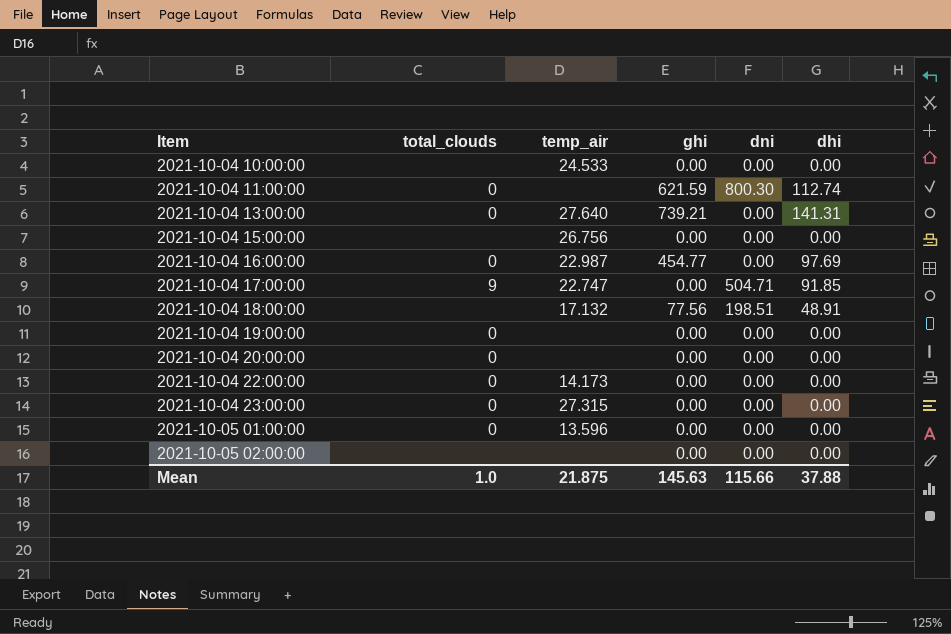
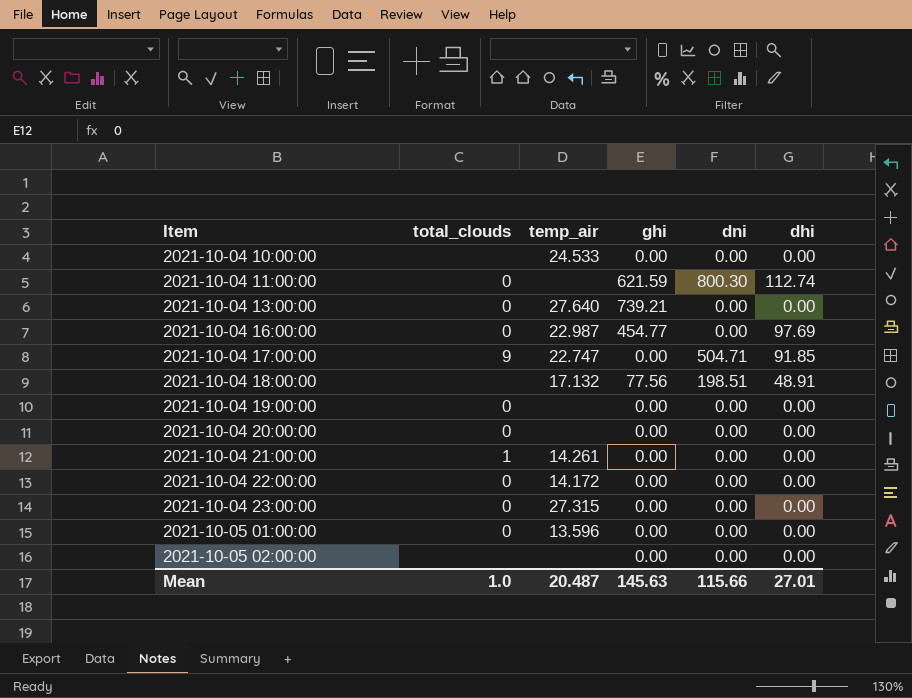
row 2021-10-04 15:00:00: none | 26.756 | 0.00 | 0.00 | 0.00 -> none
2021-10-04 13:00:00 | dhi: 141.31 -> 0.00
row 2021-10-04 21:00:00: none -> 1 | 14.261 | 0.00 | 0.00 | 0.00
2021-10-04 22:00:00 | temp_air: 14.173 -> 14.172
Mean | temp_air: 21.875 -> 20.487
Mean | dhi: 37.88 -> 27.01

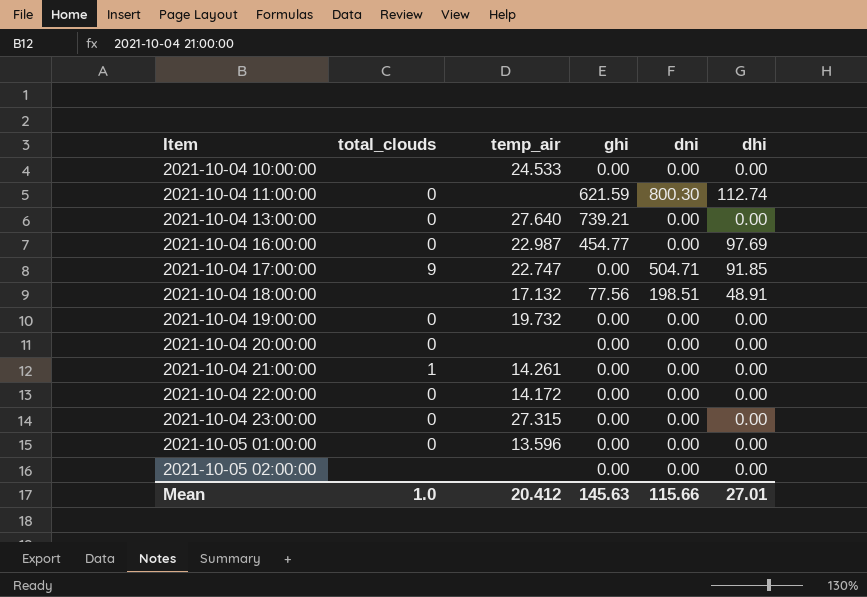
2021-10-04 19:00:00 | temp_air: none -> 19.732
Mean | temp_air: 20.487 -> 20.412

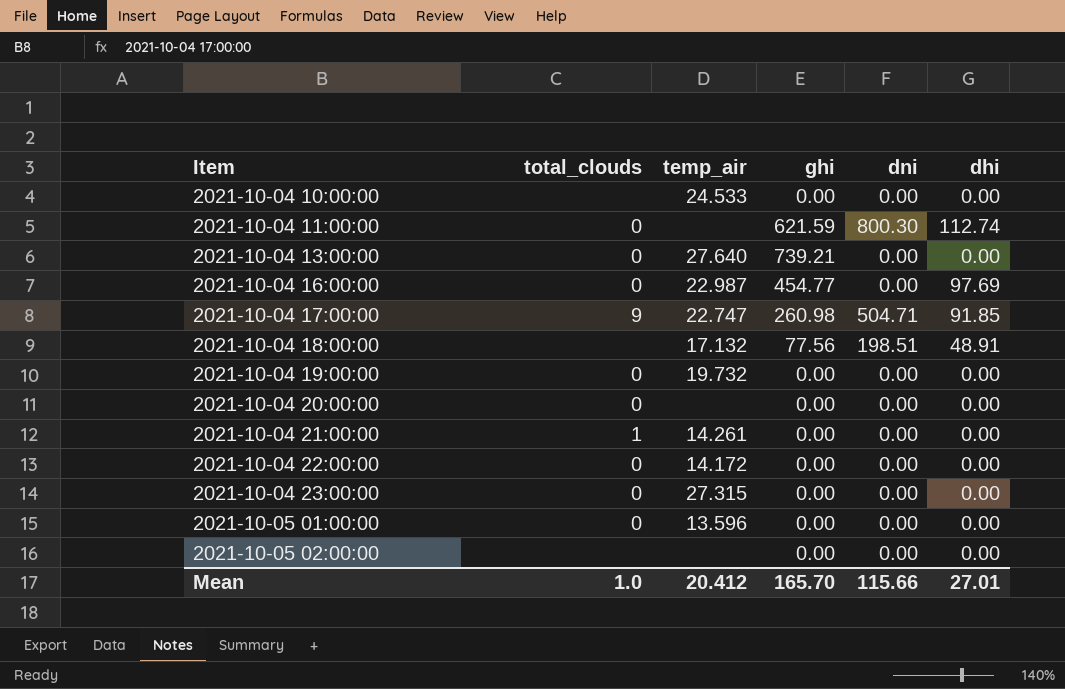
2021-10-04 17:00:00 | ghi: 0.00 -> 260.98
Mean | ghi: 145.63 -> 165.70

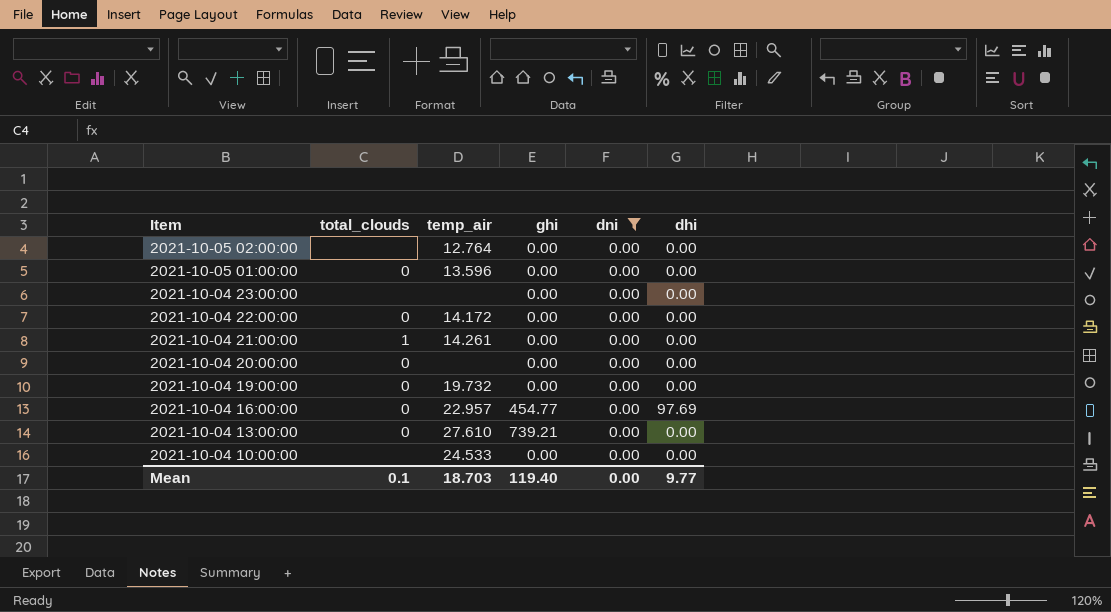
filter: none -> dni = 0.00
row order: Item ascending -> Item descending
2021-10-05 02:00:00 | temp_air: none -> 12.764
2021-10-04 23:00:00 | total_clouds: 0 -> none
2021-10-04 23:00:00 | temp_air: 27.315 -> none
2021-10-04 16:00:00 | temp_air: 22.987 -> 22.957
2021-10-04 13:00:00 | temp_air: 27.640 -> 27.610
Mean | total_clouds: 1.0 -> 0.1
Mean | temp_air: 20.412 -> 18.703
Mean | ghi: 165.70 -> 119.40
Mean | dni: 115.66 -> 0.00
Mean | dhi: 27.01 -> 9.77

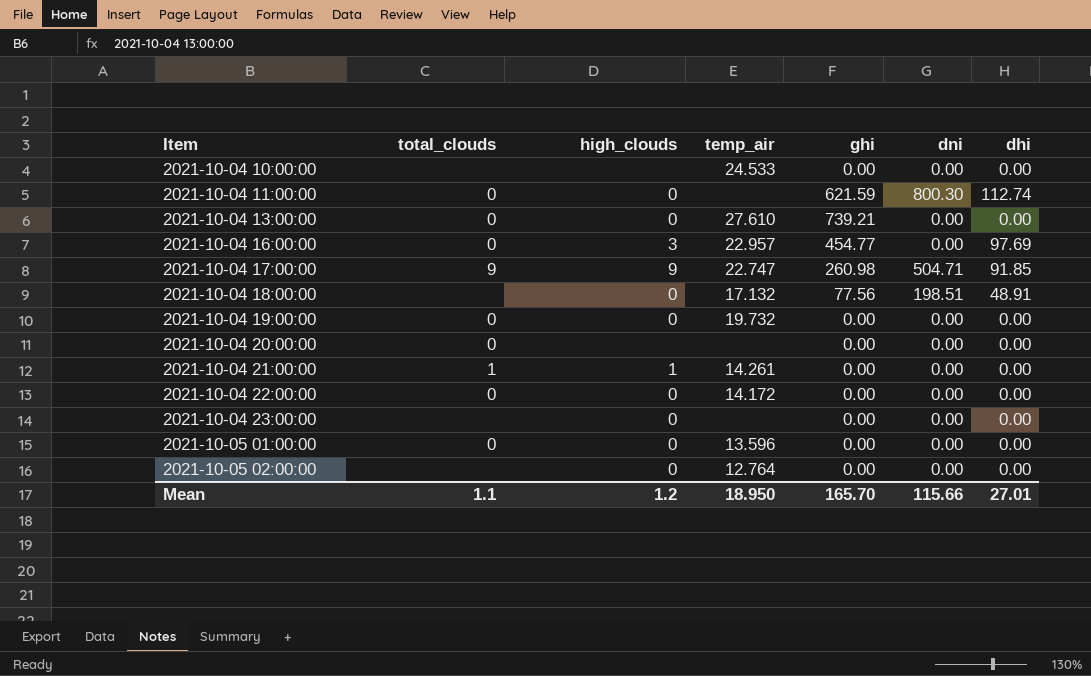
filter: dni = 0.00 -> none
row order: Item descending -> Item ascending
column high_clouds | position: none -> 3
Mean | total_clouds: 0.1 -> 1.1
Mean | temp_air: 18.703 -> 18.950
Mean | ghi: 119.40 -> 165.70
Mean | dni: 0.00 -> 115.66
Mean | dhi: 9.77 -> 27.01

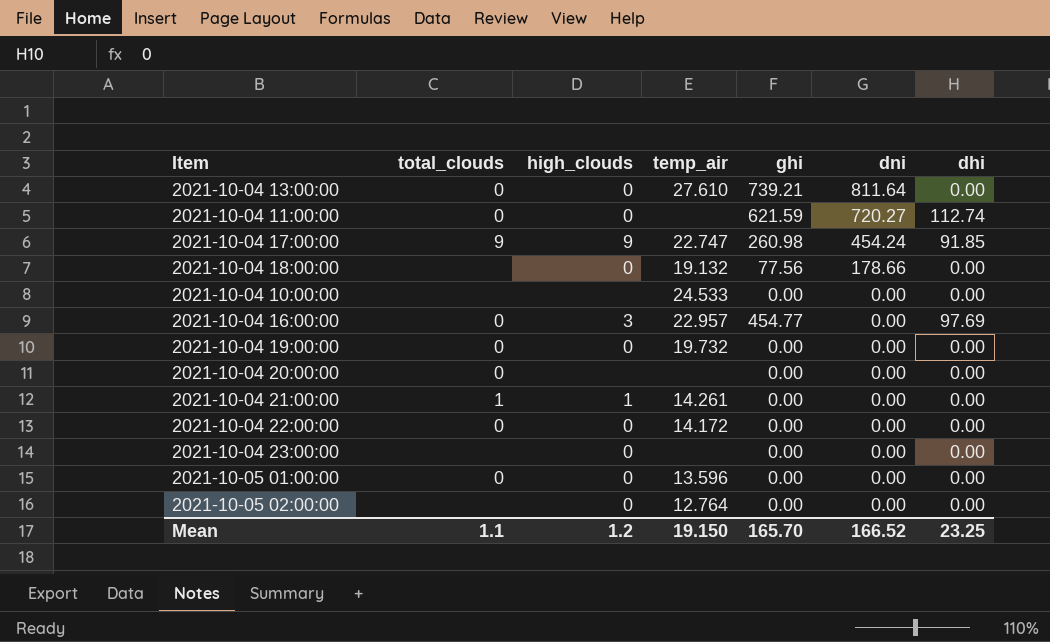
row order: Item ascending -> dni descending
2021-10-04 13:00:00 | dni: 0.00 -> 811.64
2021-10-04 11:00:00 | dni: 800.30 -> 720.27
2021-10-04 17:00:00 | dni: 504.71 -> 454.24
2021-10-04 18:00:00 | temp_air: 17.132 -> 19.132
2021-10-04 18:00:00 | dni: 198.51 -> 178.66
2021-10-04 18:00:00 | dhi: 48.91 -> 0.00
Mean | temp_air: 18.950 -> 19.150
Mean | dni: 115.66 -> 166.52
Mean | dhi: 27.01 -> 23.25

